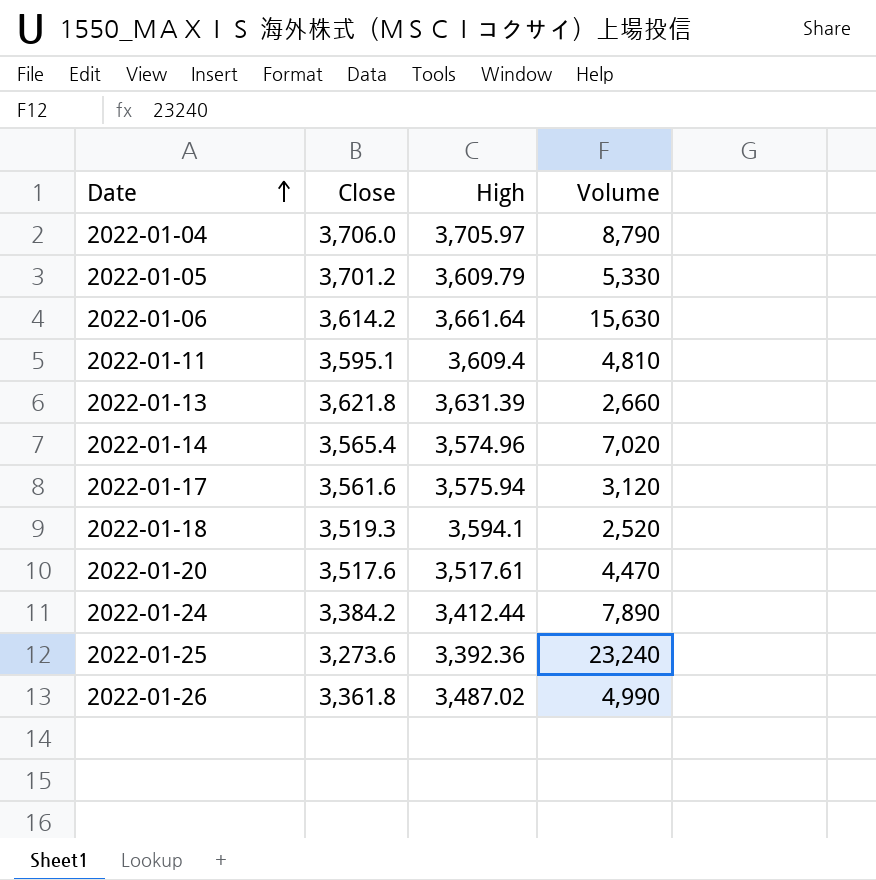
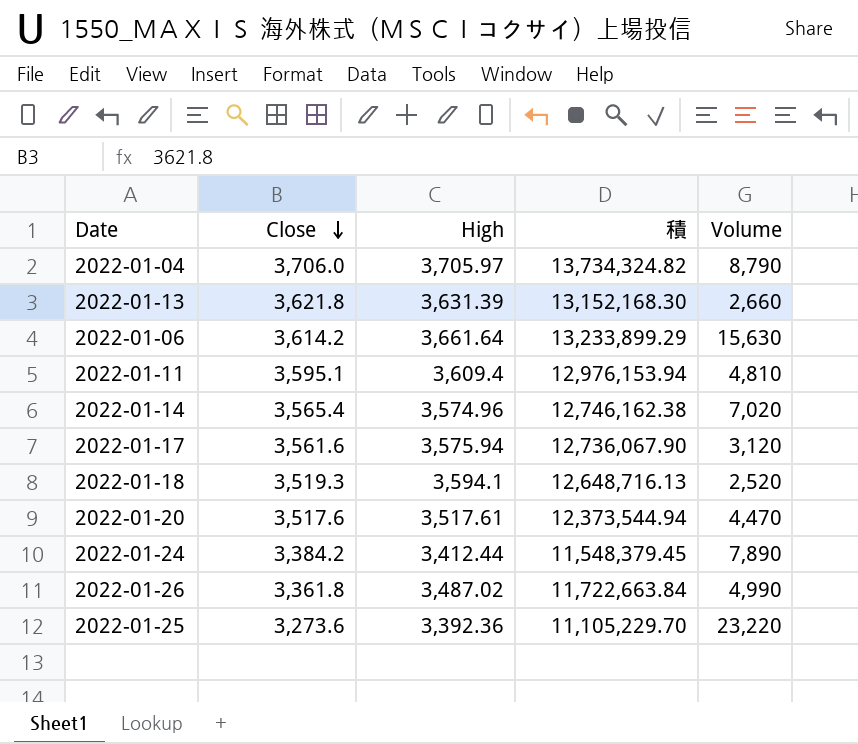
row order: Date ascending -> Close descending
column 積 | formula: none -> [Close] * [High]
row 2022-01-05: 3,701.2 | 3,609.79 | 5,330 -> none
2022-01-25 | Volume: 23,240 -> 23,220

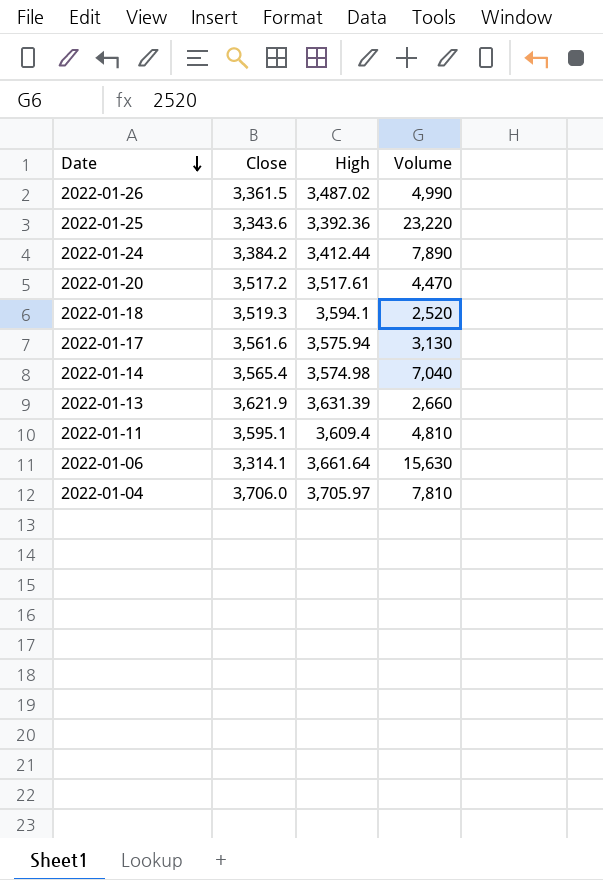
row order: Close descending -> Date descending
column 積 | formula: [Close] * [High] -> none
2022-01-26 | Close: 3,361.8 -> 3,361.5
2022-01-25 | Close: 3,273.6 -> 3,343.6
2022-01-20 | Close: 3,517.6 -> 3,517.2
2022-01-17 | Volume: 3,120 -> 3,130
2022-01-14 | High: 3,574.96 -> 3,574.98
2022-01-14 | Volume: 7,020 -> 7,040
2022-01-13 | Close: 3,621.8 -> 3,621.9
2022-01-06 | Close: 3,614.2 -> 3,314.1
2022-01-04 | Volume: 8,790 -> 7,810

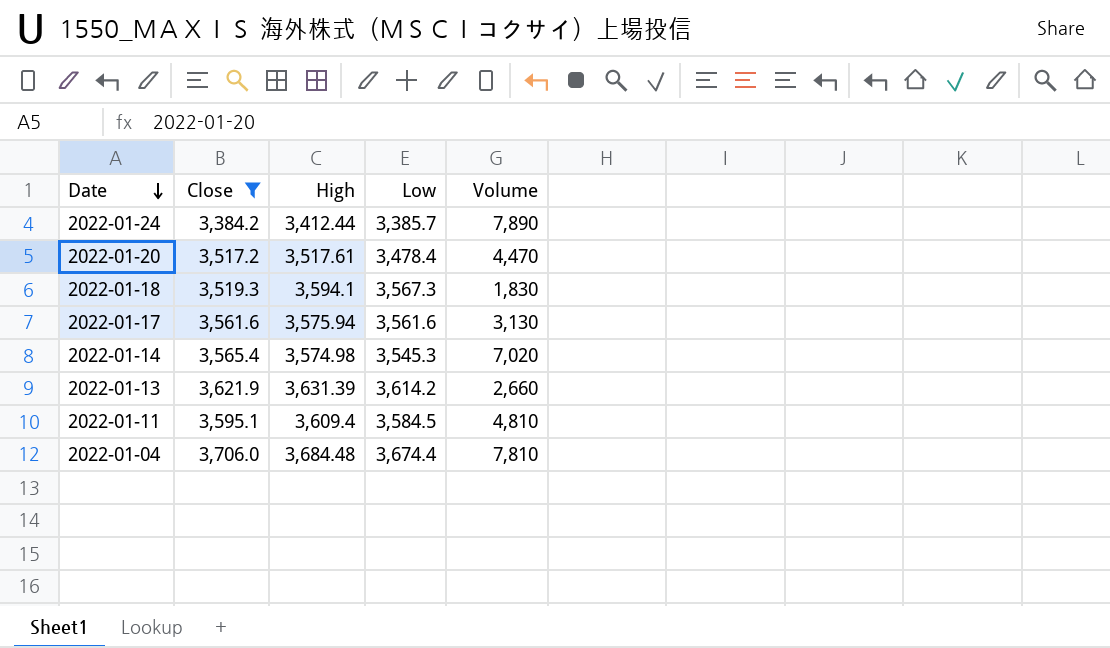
filter: none -> Close >= 3,384.2
column Low | position: none -> 4
2022-01-18 | Volume: 2,520 -> 1,830
2022-01-14 | Volume: 7,040 -> 7,020
2022-01-04 | High: 3,705.97 -> 3,684.48

